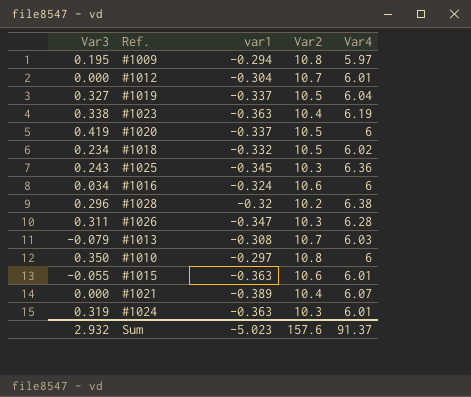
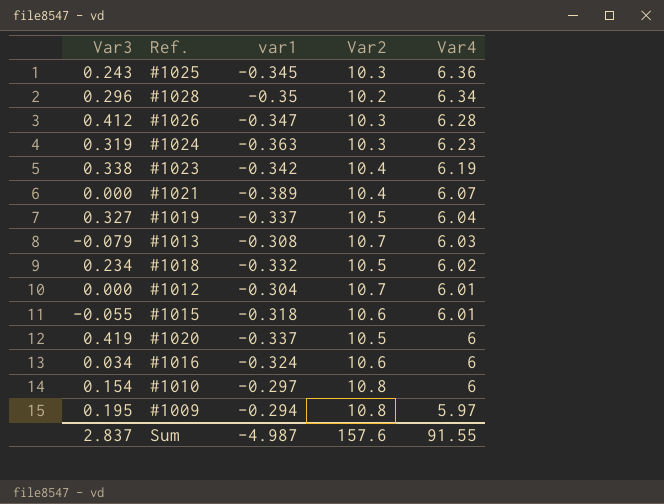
row order: none -> Var4 descending
#1028 | var1: -0.32 -> -0.35
#1028 | Var4: 6.38 -> 6.34
#1026 | Var3: 0.311 -> 0.412
#1024 | Var4: 6.01 -> 6.23
#1023 | var1: -0.363 -> -0.342
#1015 | var1: -0.363 -> -0.318
#1010 | Var3: 0.350 -> 0.154
Sum | Var3: 2.932 -> 2.837
Sum | var1: -5.023 -> -4.987
Sum | Var4: 91.37 -> 91.55

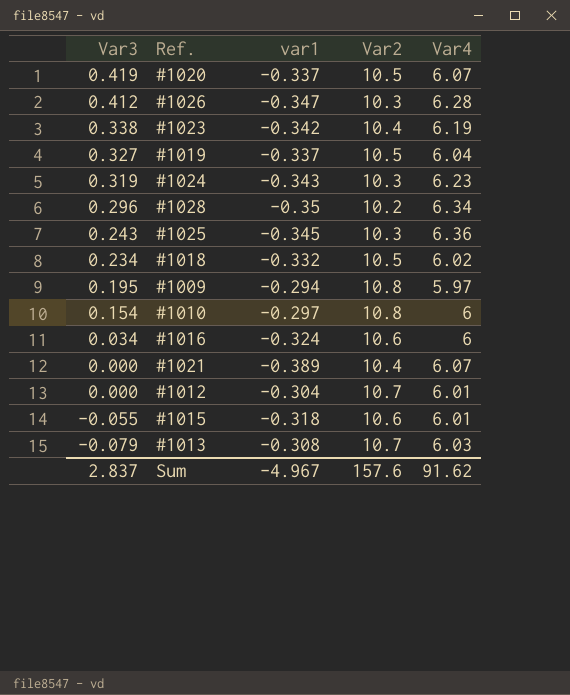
row order: Var4 descending -> Var3 descending
#1020 | Var4: 6 -> 6.07
#1024 | var1: -0.363 -> -0.343
Sum | var1: -4.987 -> -4.967
Sum | Var4: 91.55 -> 91.62

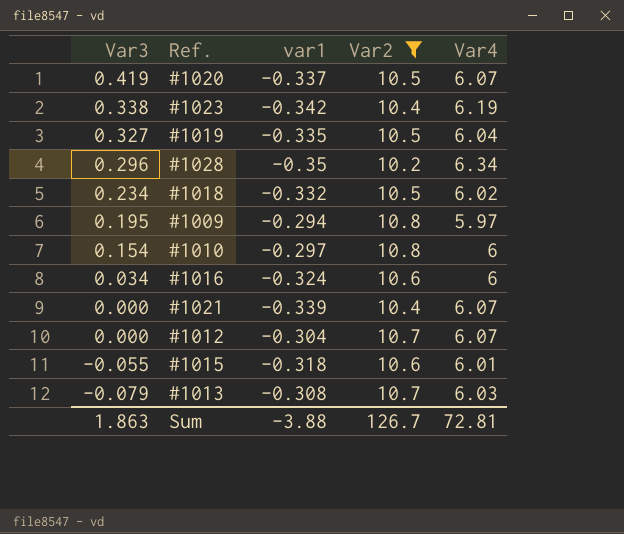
filter: none -> Var2 != 10.3
#1019 | var1: -0.337 -> -0.335
#1021 | var1: -0.389 -> -0.339
#1012 | Var4: 6.01 -> 6.07
Sum | Var3: 2.837 -> 1.863
Sum | var1: -4.967 -> -3.88
Sum | Var2: 157.6 -> 126.7
Sum | Var4: 91.62 -> 72.81

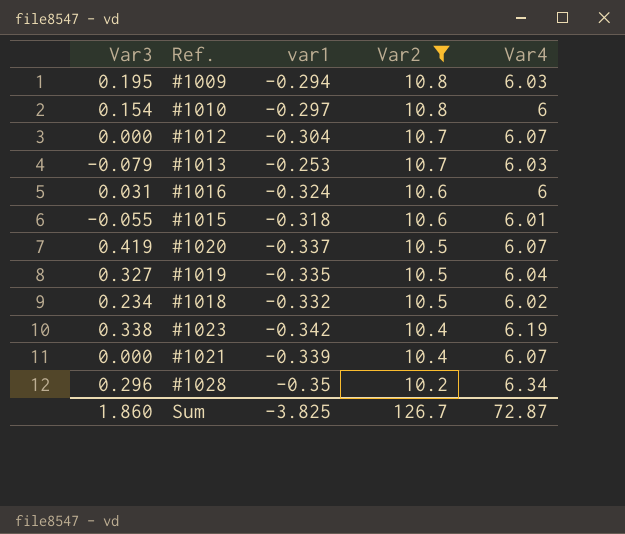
row order: Var3 descending -> Var2 descending
#1009 | Var4: 5.97 -> 6.03
#1013 | var1: -0.308 -> -0.253
#1016 | Var3: 0.034 -> 0.031
Sum | Var3: 1.863 -> 1.860
Sum | var1: -3.88 -> -3.825
Sum | Var4: 72.81 -> 72.87

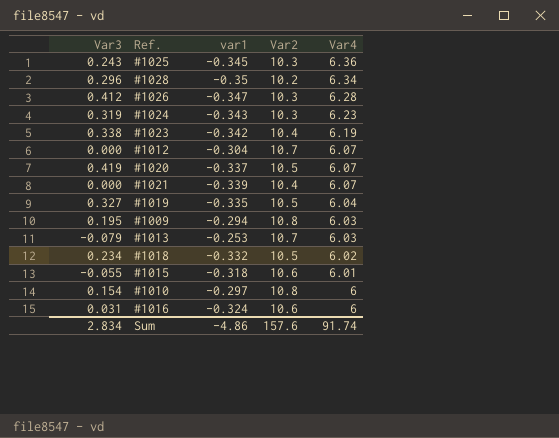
filter: Var2 != 10.3 -> none
row order: Var2 descending -> Var4 descending
Sum | Var3: 1.860 -> 2.834
Sum | var1: -3.825 -> -4.86
Sum | Var2: 126.7 -> 157.6
Sum | Var4: 72.87 -> 91.74

